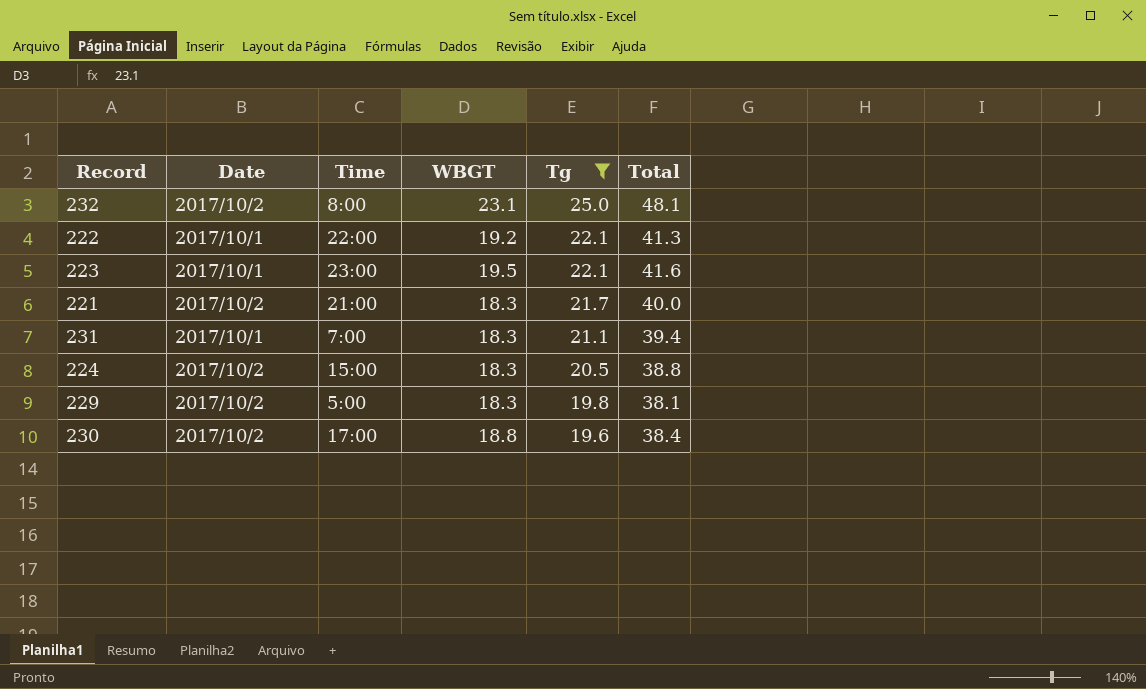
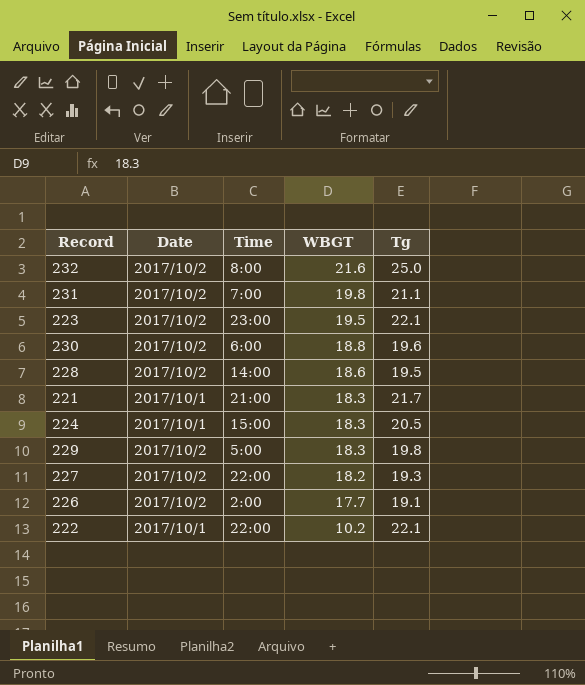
filter: Tg >= 19.6 -> none
row order: Tg descending -> WBGT descending
column Total | formula: [WBGT] + [Tg] -> none
232 | WBGT: 23.1 -> 21.6
231 | Date: 2017/10/1 -> 2017/10/2
231 | WBGT: 18.3 -> 19.8
223 | Date: 2017/10/1 -> 2017/10/2
230 | Time: 17:00 -> 6:00
221 | Date: 2017/10/2 -> 2017/10/1
224 | Date: 2017/10/2 -> 2017/10/1
222 | WBGT: 19.2 -> 10.2

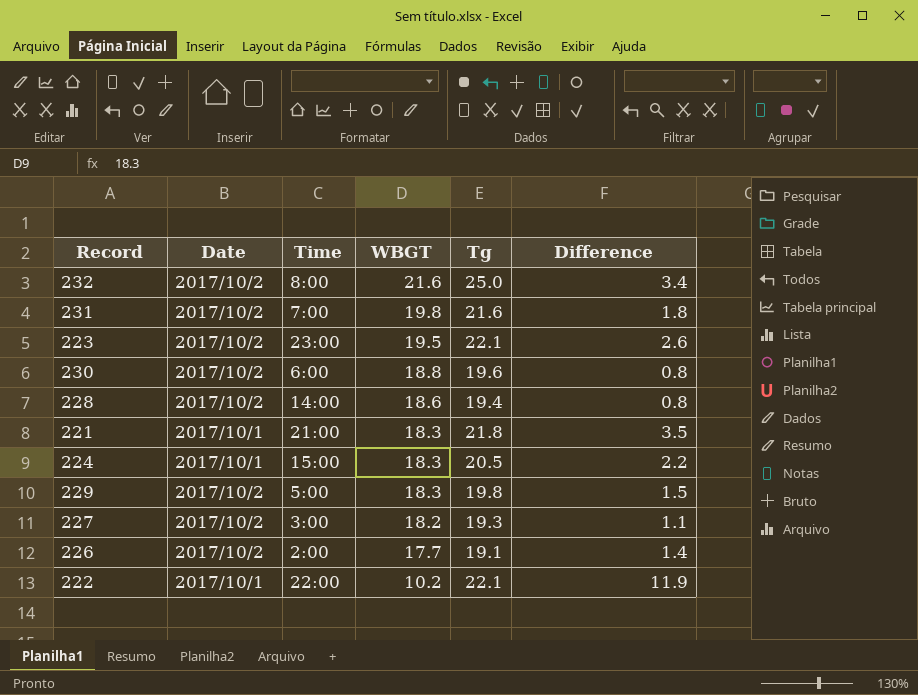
column Difference | formula: none -> [Tg] - [WBGT]
231 | Tg: 21.1 -> 21.6
228 | Tg: 19.5 -> 19.4
221 | Tg: 21.7 -> 21.8
227 | Time: 22:00 -> 3:00

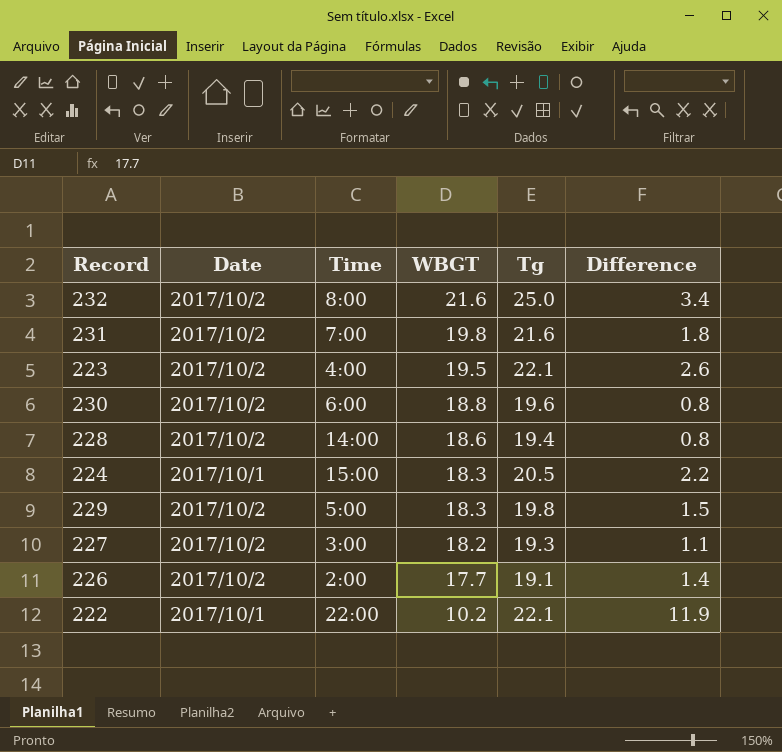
row 221: 2017/10/1 | 21:00 | 18.3 | 21.8 | 3.5 -> none
223 | Time: 23:00 -> 4:00

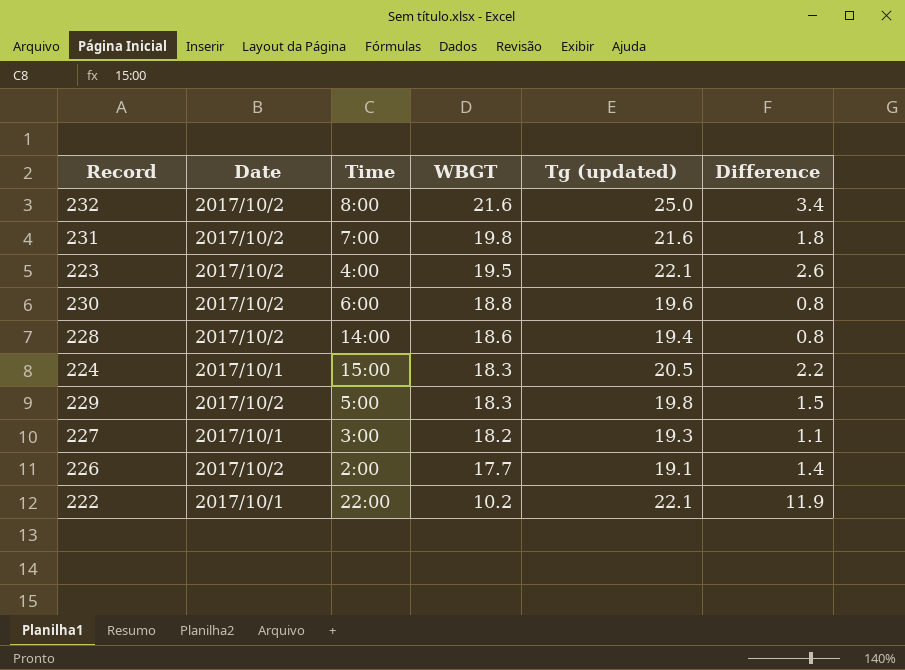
column name: Tg -> Tg (updated)
227 | Date: 2017/10/2 -> 2017/10/1

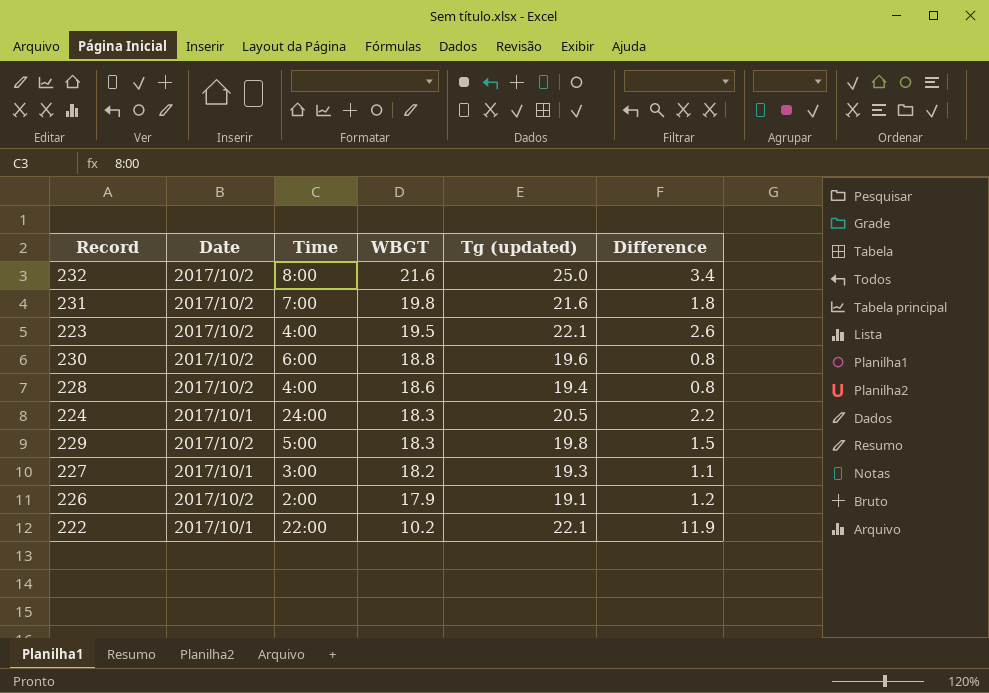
228 | Time: 14:00 -> 4:00
224 | Time: 15:00 -> 24:00
226 | WBGT: 17.7 -> 17.9
226 | Difference: 1.4 -> 1.2

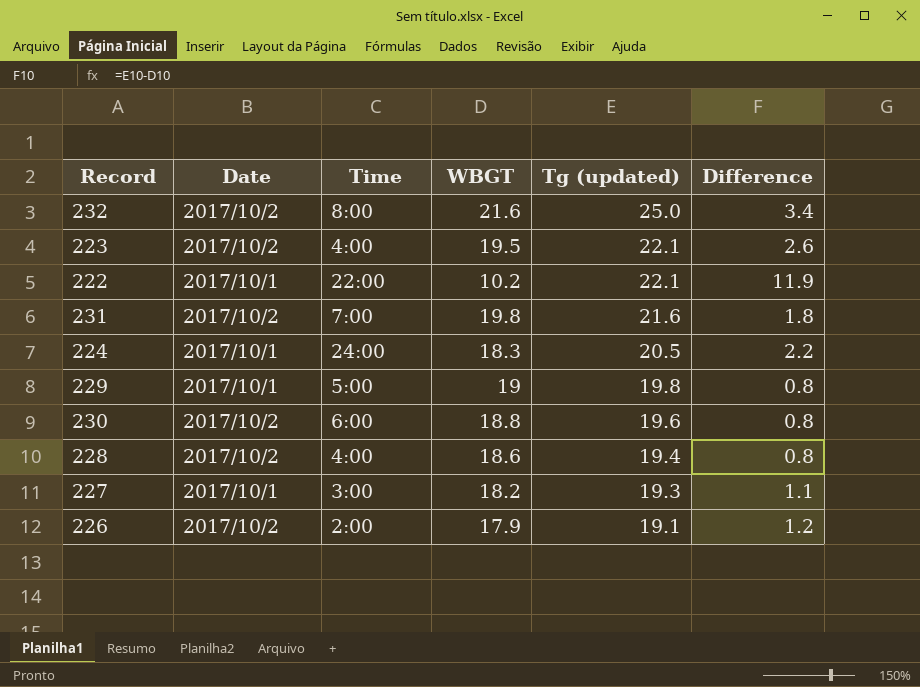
row order: WBGT descending -> Tg (updated) descending
229 | Date: 2017/10/2 -> 2017/10/1
229 | WBGT: 18.3 -> 19
229 | Difference: 1.5 -> 0.8

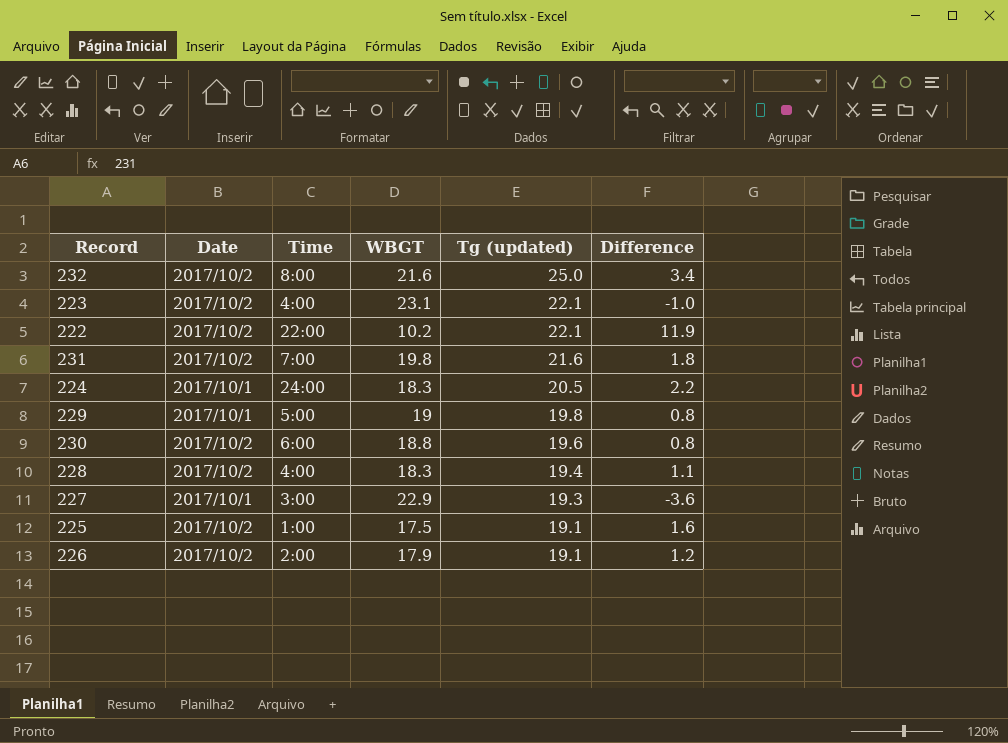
223 | WBGT: 19.5 -> 23.1
223 | Difference: 2.6 -> -1.0
222 | Date: 2017/10/1 -> 2017/10/2
228 | WBGT: 18.6 -> 18.3
228 | Difference: 0.8 -> 1.1
227 | WBGT: 18.2 -> 22.9
227 | Difference: 1.1 -> -3.6
row 225: none -> 2017/10/2 | 1:00 | 17.5 | 19.1 | 1.6

